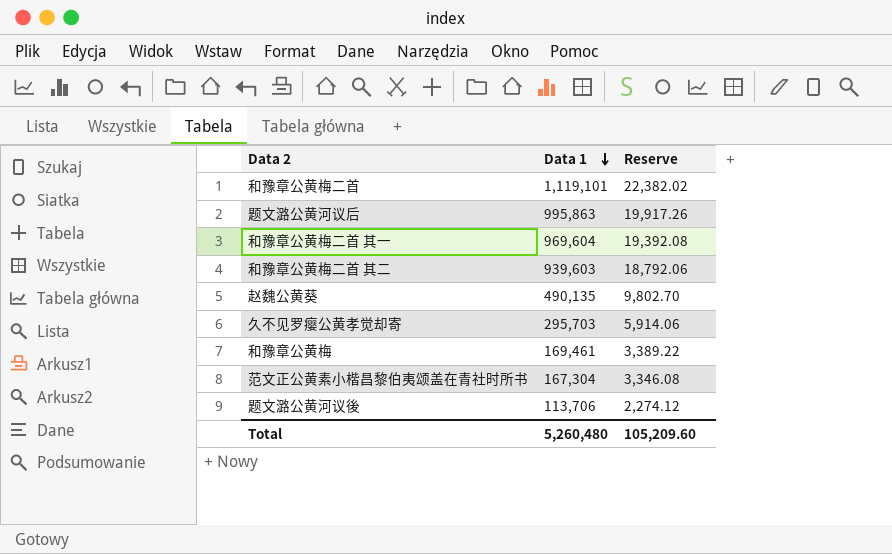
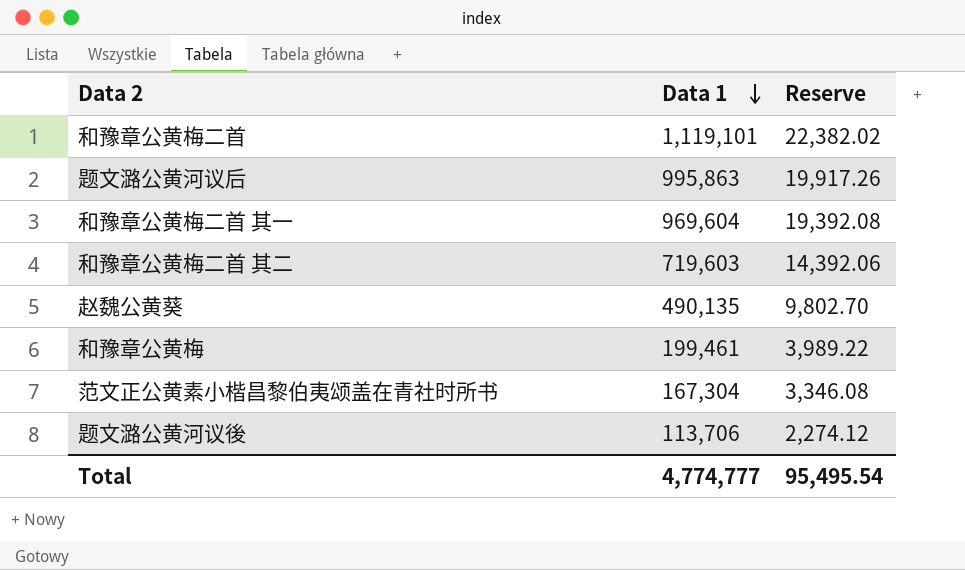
row 久不见罗瘿公黄孝觉却寄: 295,703 | 5,914.06 -> none
和豫章公黄梅二首 其二 | Data 1: 939,603 -> 719,603
和豫章公黄梅二首 其二 | Reserve: 18,792.06 -> 14,392.06
和豫章公黄梅 | Data 1: 169,461 -> 199,461
和豫章公黄梅 | Reserve: 3,389.22 -> 3,989.22
Total | Data 1: 5,260,480 -> 4,774,777
Total | Reserve: 105,209.60 -> 95,495.54

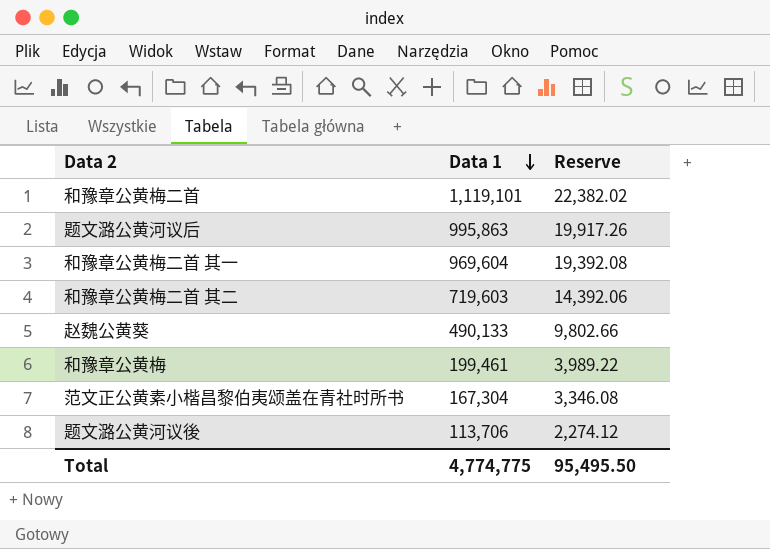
赵魏公黄葵 | Data 1: 490,135 -> 490,133
赵魏公黄葵 | Reserve: 9,802.70 -> 9,802.66
Total | Data 1: 4,774,777 -> 4,774,775
Total | Reserve: 95,495.54 -> 95,495.50

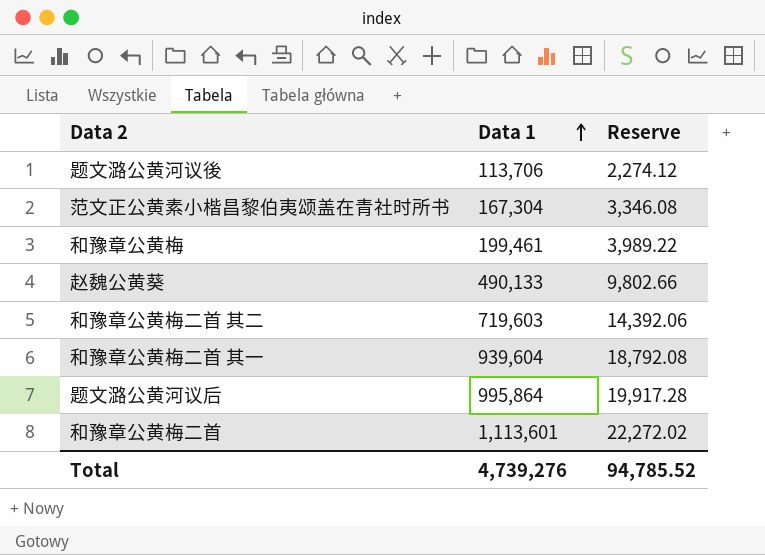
row order: Data 1 descending -> Data 1 ascending
和豫章公黄梅二首 其一 | Data 1: 969,604 -> 939,604
和豫章公黄梅二首 其一 | Reserve: 19,392.08 -> 18,792.08
题文潞公黄河议后 | Data 1: 995,863 -> 995,864
题文潞公黄河议后 | Reserve: 19,917.26 -> 19,917.28
和豫章公黄梅二首 | Data 1: 1,119,101 -> 1,113,601
和豫章公黄梅二首 | Reserve: 22,382.02 -> 22,272.02
Total | Data 1: 4,774,775 -> 4,739,276
Total | Reserve: 95,495.50 -> 94,785.52

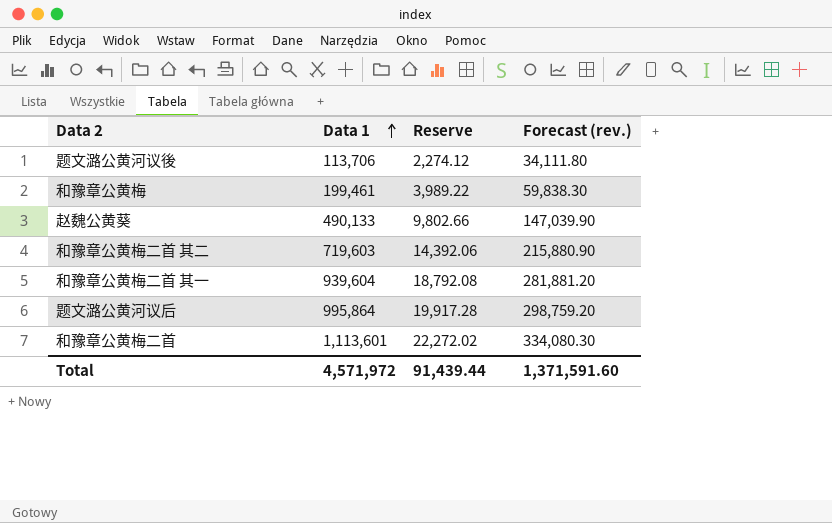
column Forecast (rev.) | formula: none -> [Data 1] * 0.3
row 范文正公黄素小楷昌黎伯夷颂盖在青社时所书: 167,304 | 3,346.08 -> none
Total | Data 1: 4,739,276 -> 4,571,972
Total | Reserve: 94,785.52 -> 91,439.44

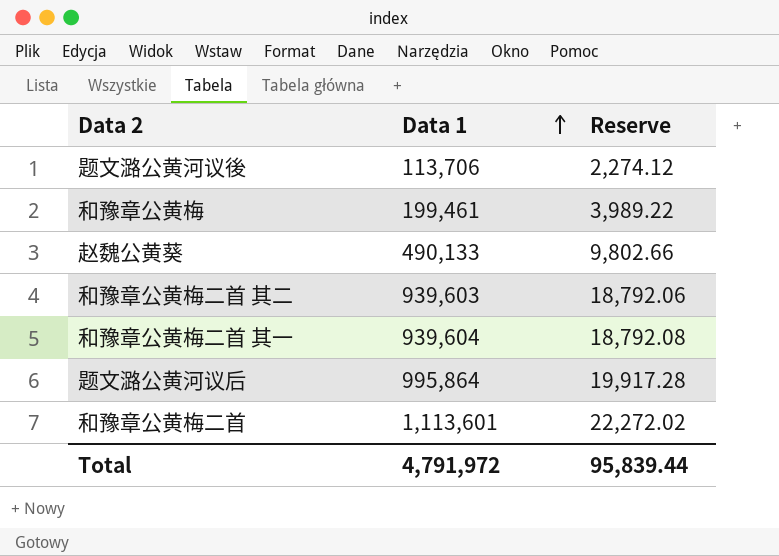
column Forecast (rev.) | formula: [Data 1] * 0.3 -> none
和豫章公黄梅二首 其二 | Data 1: 719,603 -> 939,603
和豫章公黄梅二首 其二 | Reserve: 14,392.06 -> 18,792.06
Total | Data 1: 4,571,972 -> 4,791,972
Total | Reserve: 91,439.44 -> 95,839.44

